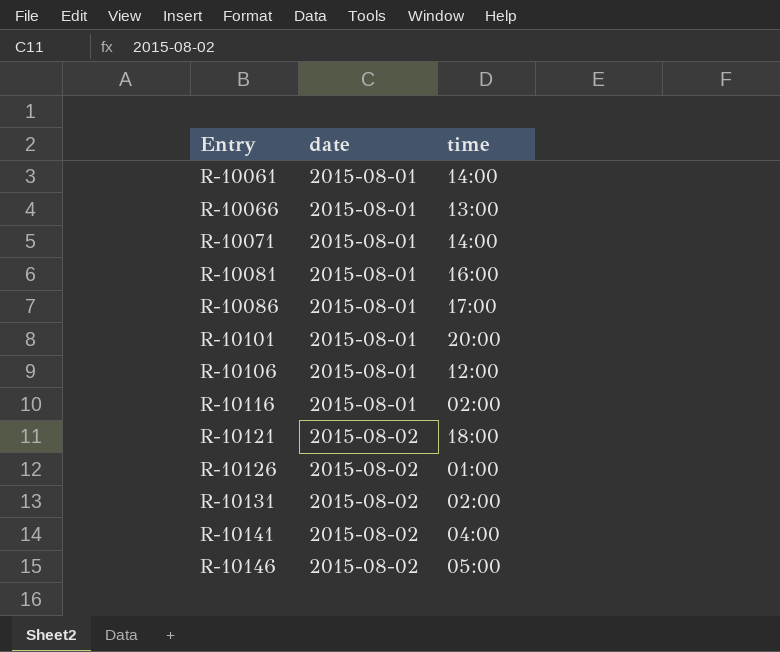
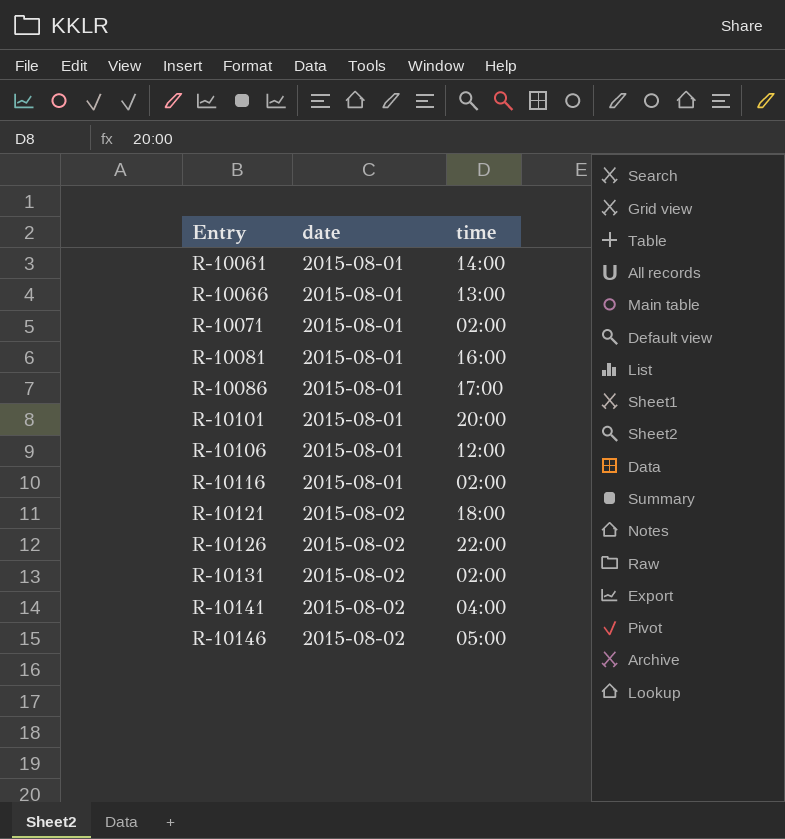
R-10071 | time: 14:00 -> 02:00
R-10126 | time: 01:00 -> 22:00

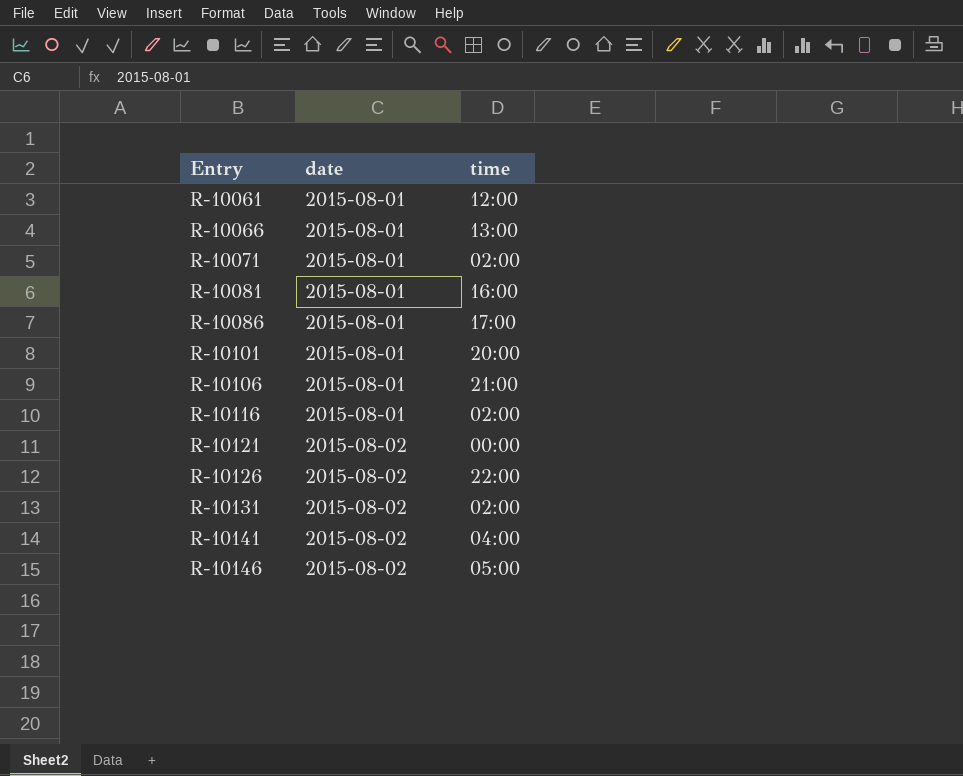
R-10061 | time: 14:00 -> 12:00
R-10106 | time: 12:00 -> 21:00
R-10121 | time: 18:00 -> 00:00

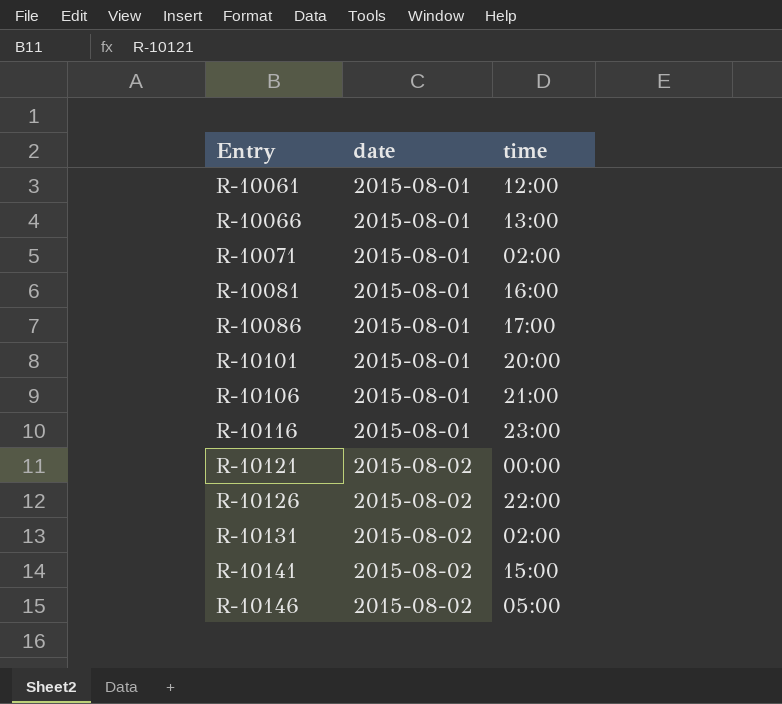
R-10116 | time: 02:00 -> 23:00
R-10141 | time: 04:00 -> 15:00

